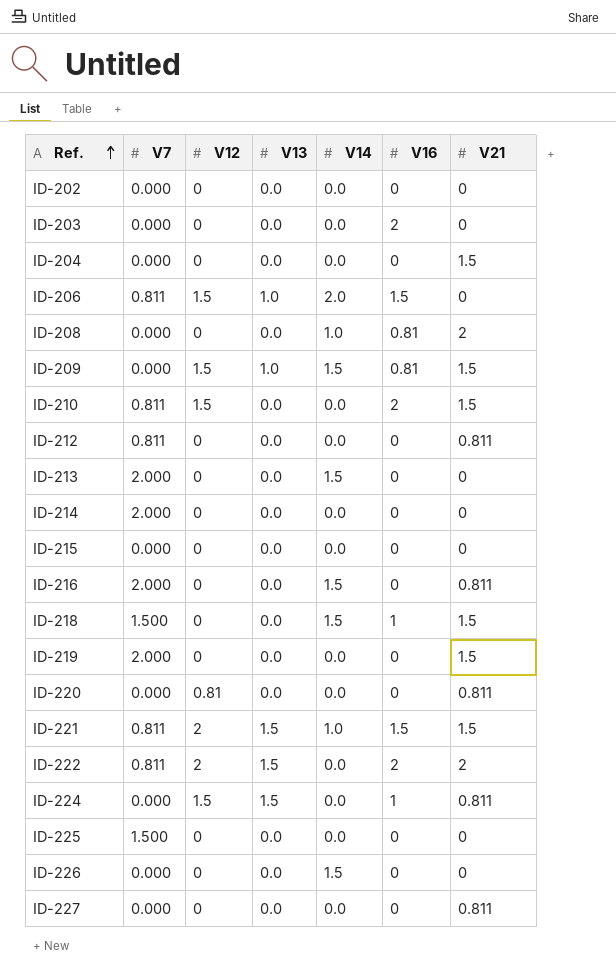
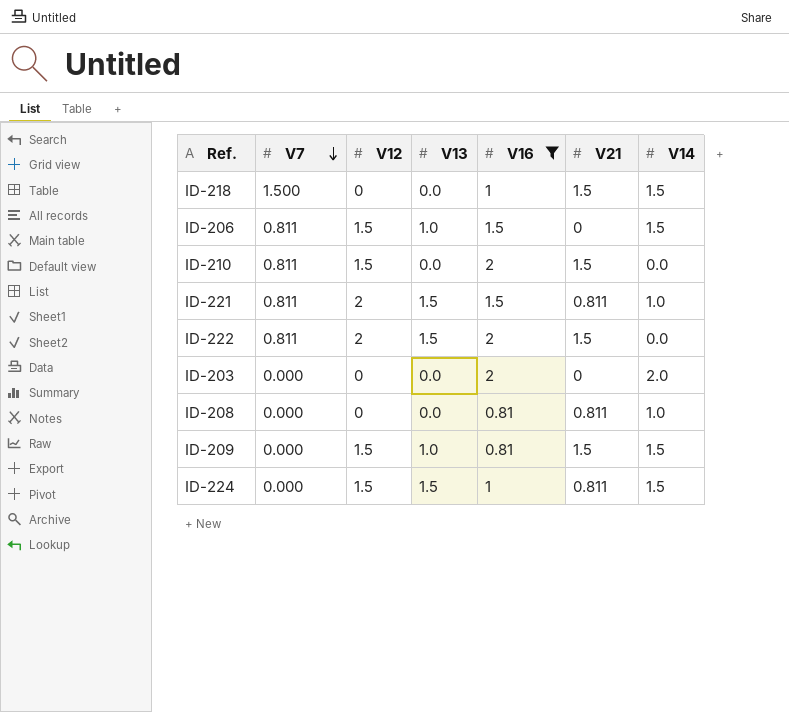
filter: none -> V16 != 0
row order: Ref. ascending -> V7 descending
column V14 | position: 5 -> 7
ID-206 | V14: 2.0 -> 1.5
ID-221 | V21: 1.5 -> 0.811
ID-222 | V21: 2 -> 1.5
ID-203 | V14: 0.0 -> 2.0
ID-208 | V21: 2 -> 0.811
ID-224 | V14: 0.0 -> 1.5

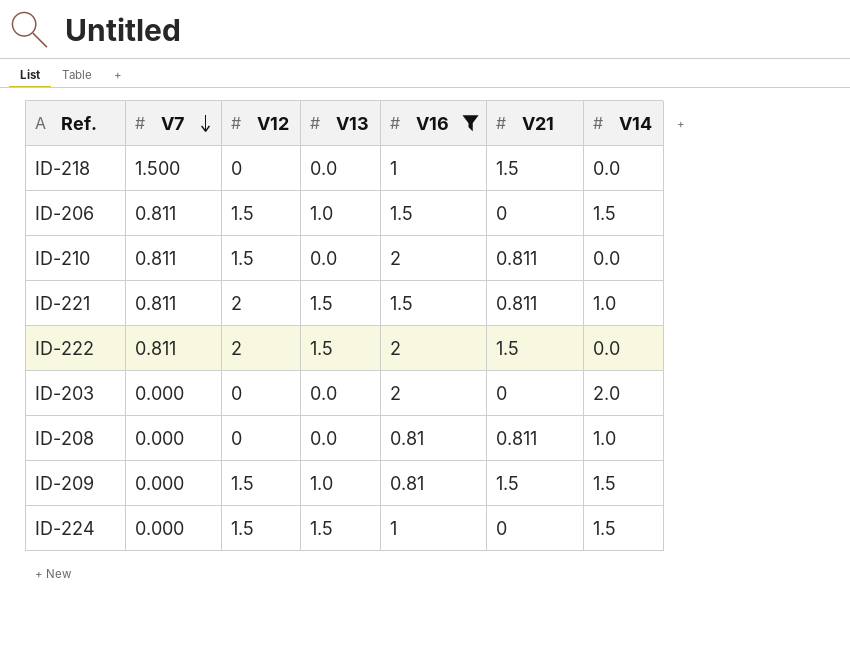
ID-218 | V14: 1.5 -> 0.0
ID-210 | V21: 1.5 -> 0.811
ID-224 | V21: 0.811 -> 0

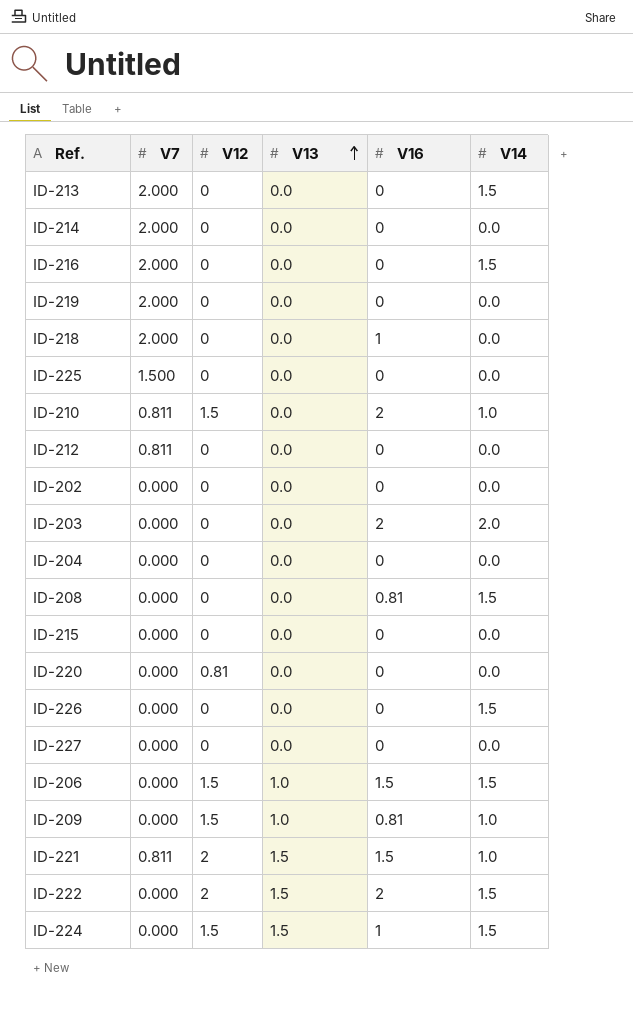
filter: V16 != 0 -> none
row order: V7 descending -> V13 ascending
column V21 | position: 6 -> none
ID-218 | V7: 1.500 -> 2.000
ID-210 | V14: 0.0 -> 1.0
ID-208 | V14: 1.0 -> 1.5
ID-206 | V7: 0.811 -> 0.000
ID-209 | V14: 1.5 -> 1.0
ID-222 | V7: 0.811 -> 0.000
ID-222 | V14: 0.0 -> 1.5

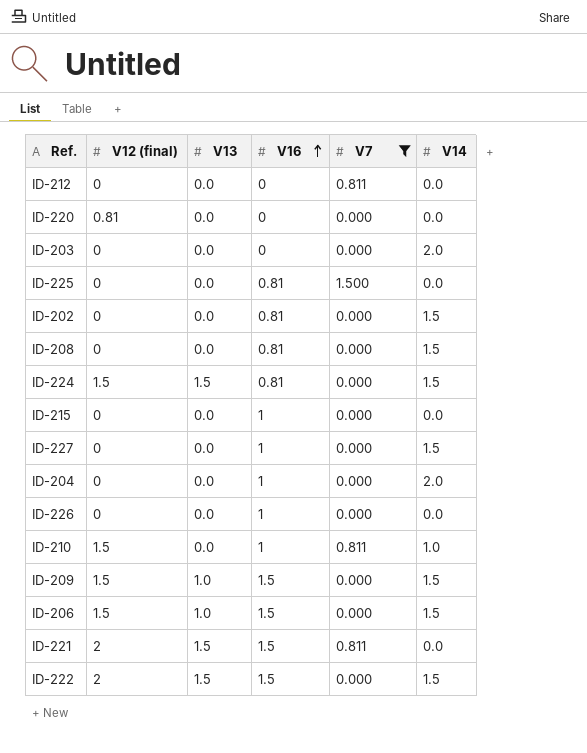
filter: none -> V7 != 2.000
row order: V13 ascending -> V16 ascending
column name: V12 -> V12 (final)
column V7 | position: 2 -> 5
ID-203 | V16: 2 -> 0
ID-225 | V16: 0 -> 0.81
ID-202 | V16: 0 -> 0.81
ID-202 | V14: 0.0 -> 1.5
ID-224 | V16: 1 -> 0.81
ID-215 | V16: 0 -> 1
ID-227 | V16: 0 -> 1
ID-227 | V14: 0.0 -> 1.5
ID-204 | V16: 0 -> 1
ID-204 | V14: 0.0 -> 2.0
ID-226 | V16: 0 -> 1
ID-226 | V14: 1.5 -> 0.0
ID-210 | V16: 2 -> 1
ID-209 | V16: 0.81 -> 1.5
ID-209 | V14: 1.0 -> 1.5
ID-221 | V14: 1.0 -> 0.0
ID-222 | V16: 2 -> 1.5

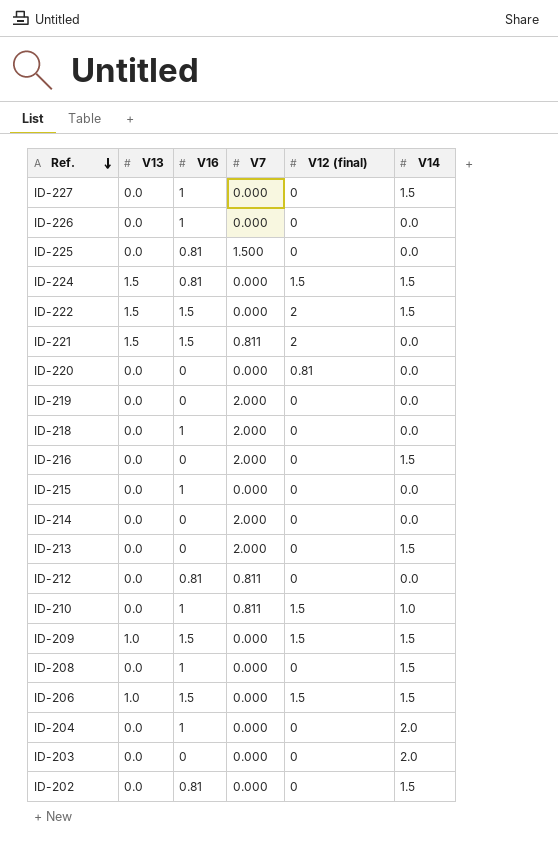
filter: V7 != 2.000 -> none
row order: V16 ascending -> Ref. descending
column V12 (final) | position: 2 -> 5
ID-212 | V16: 0 -> 0.81
ID-208 | V16: 0.81 -> 1

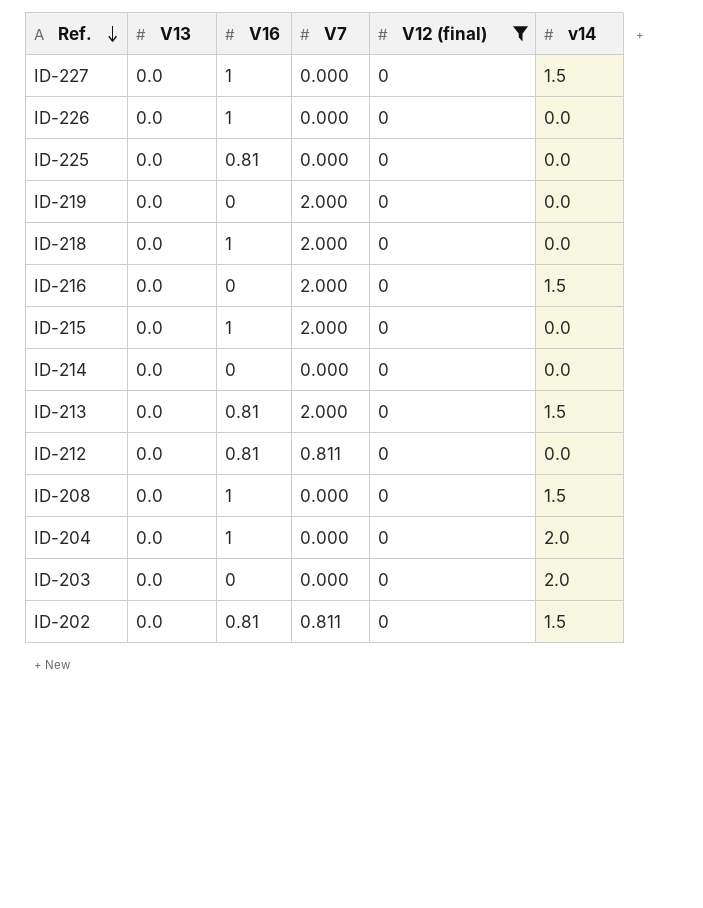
filter: none -> V12 (final) = 0
column name: V14 -> v14
ID-225 | V7: 1.500 -> 0.000
ID-215 | V7: 0.000 -> 2.000
ID-214 | V7: 2.000 -> 0.000
ID-213 | V16: 0 -> 0.81
ID-202 | V7: 0.000 -> 0.811

